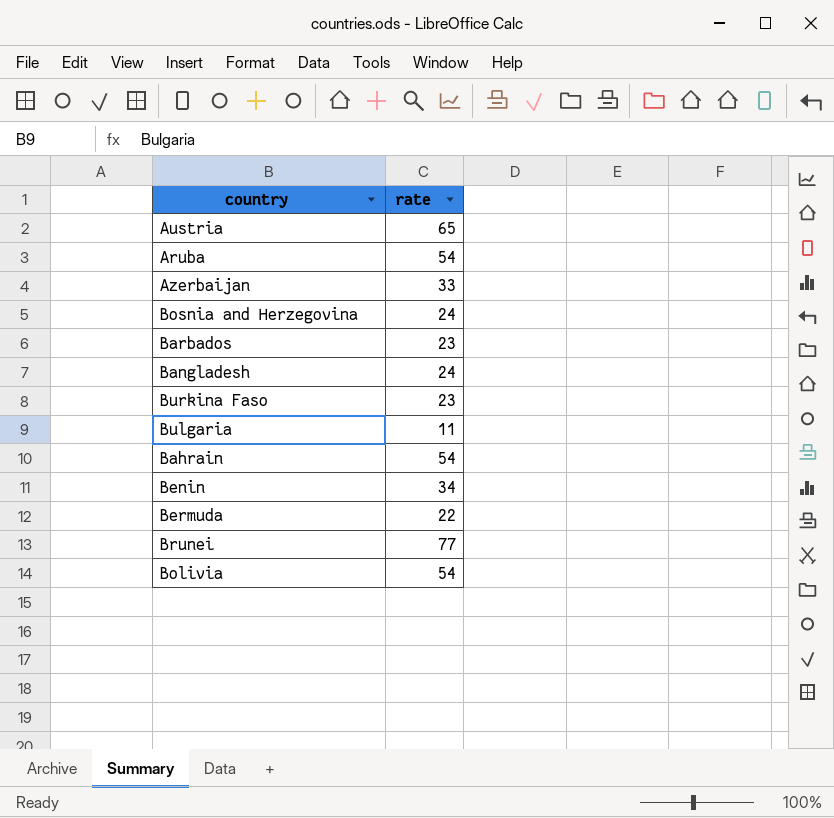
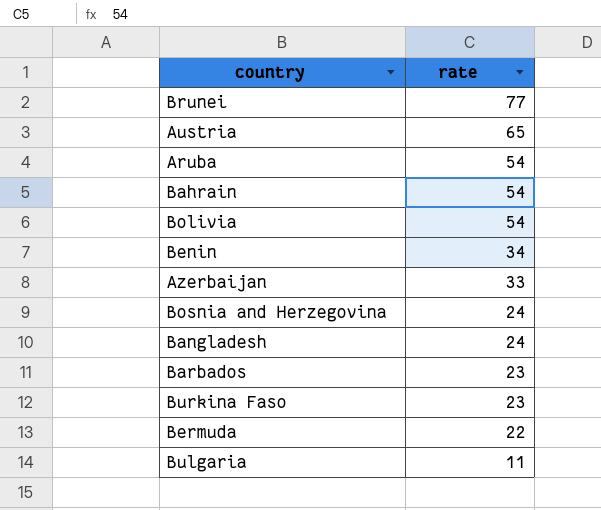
row order: none -> rate descending

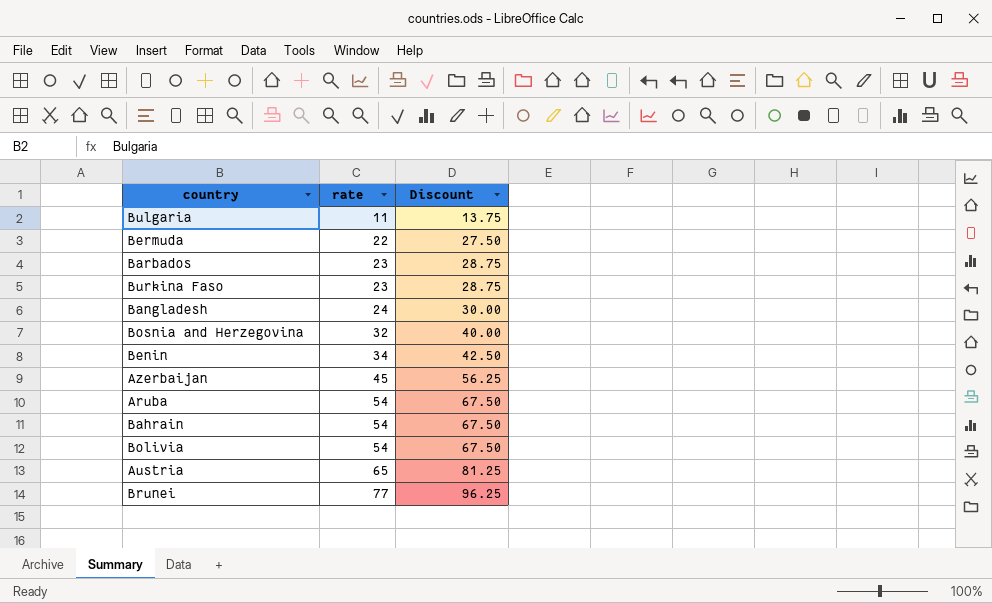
row order: rate descending -> rate ascending
column Discount | formula: none -> [rate] * 1.25
Bosnia and Herzegovina | rate: 24 -> 32
Azerbaijan | rate: 33 -> 45

